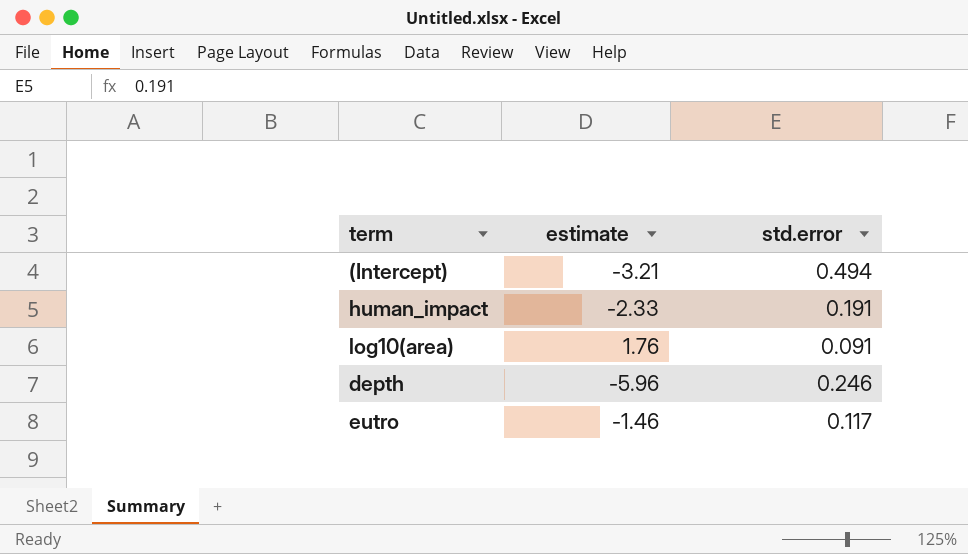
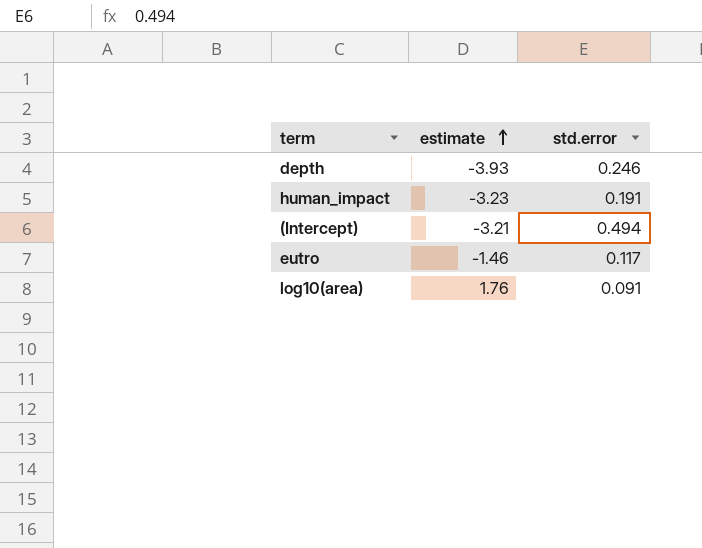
row order: none -> estimate ascending
depth | estimate: -5.96 -> -3.93
human_impact | estimate: -2.33 -> -3.23

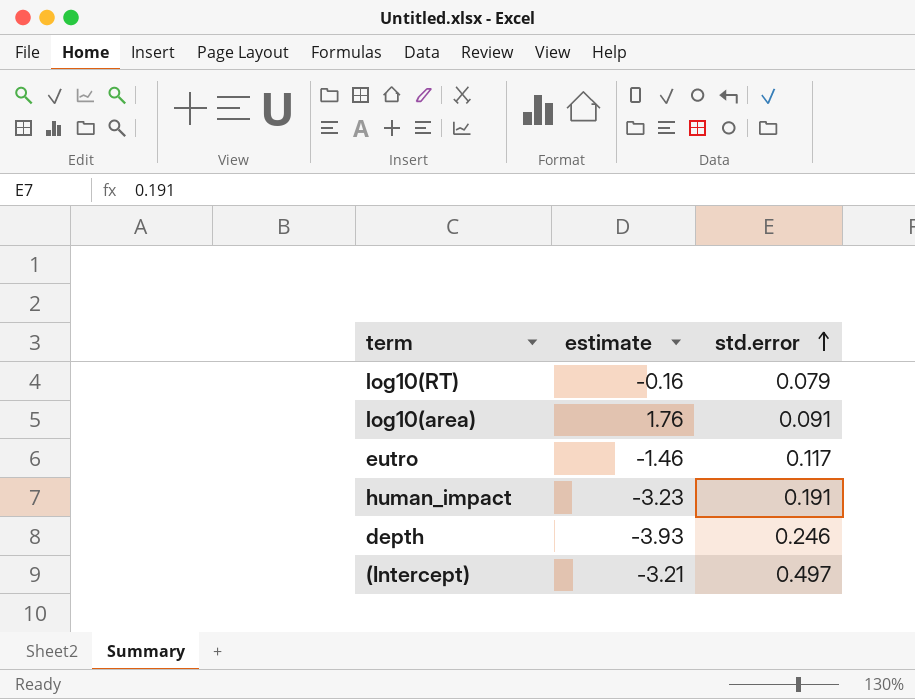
row order: estimate ascending -> std.error ascending
row log10(RT): none -> -0.16 | 0.079
(Intercept) | std.error: 0.494 -> 0.497

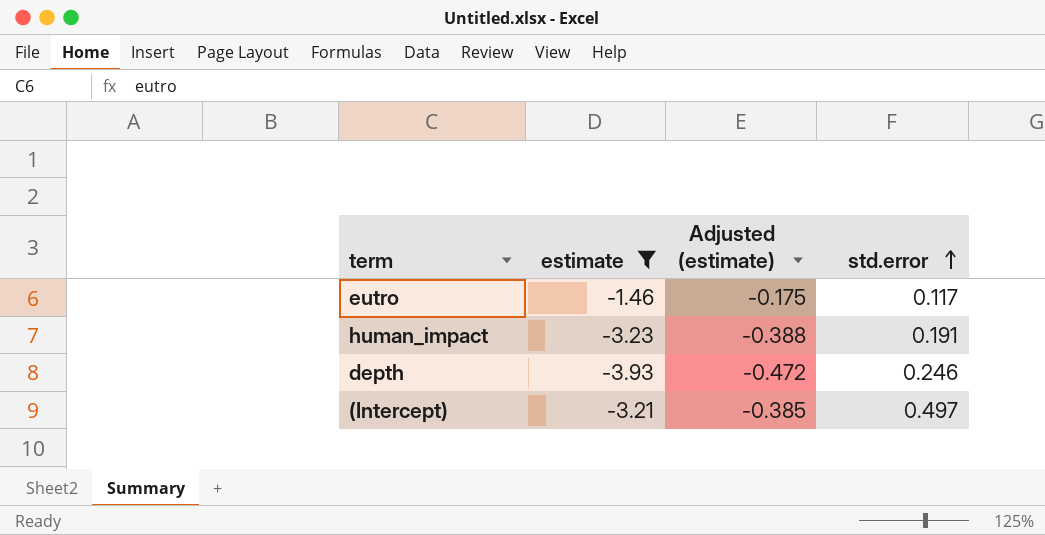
filter: none -> estimate <= -1.46
column Adjusted (estimate) | formula: none -> [estimate] * 0.12

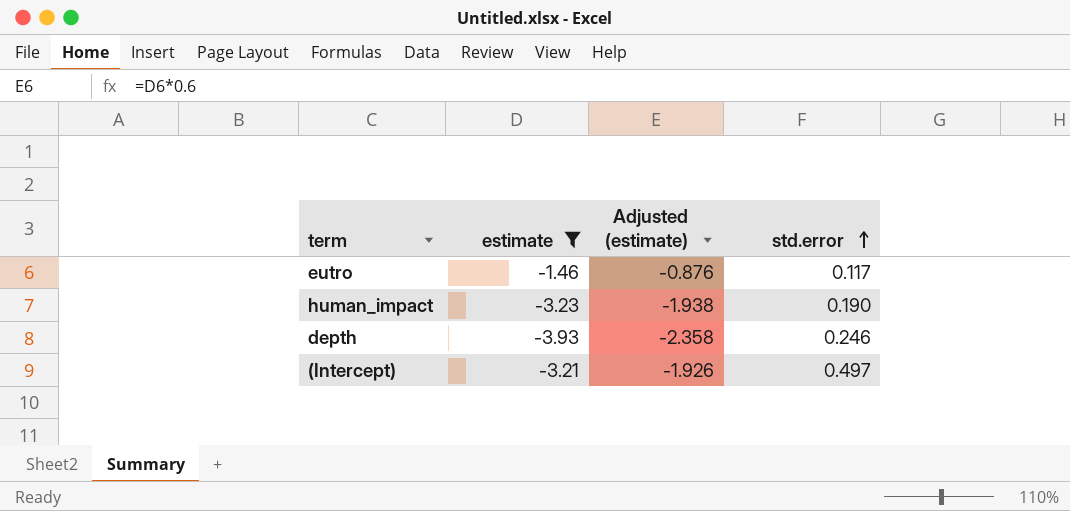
column Adjusted (estimate) | formula: [estimate] * 0.12 -> [estimate] * 0.6
human_impact | std.error: 0.191 -> 0.190

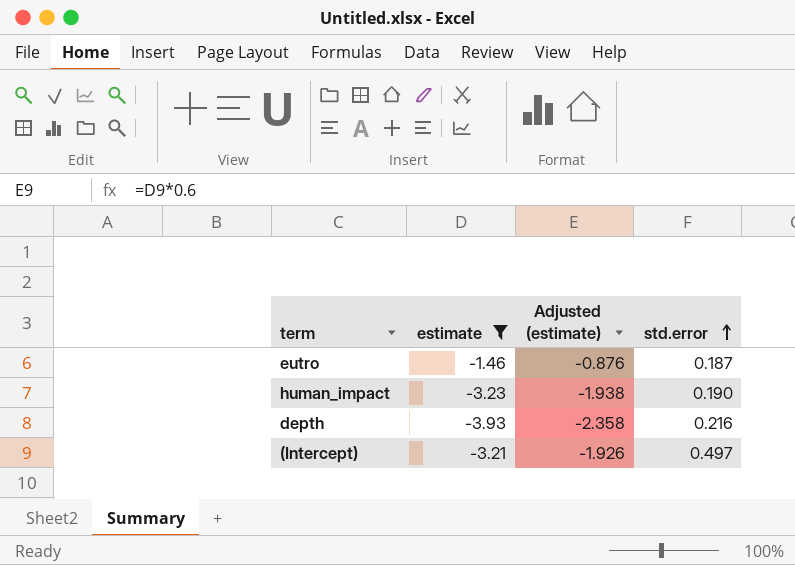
eutro | std.error: 0.117 -> 0.187
depth | std.error: 0.246 -> 0.216

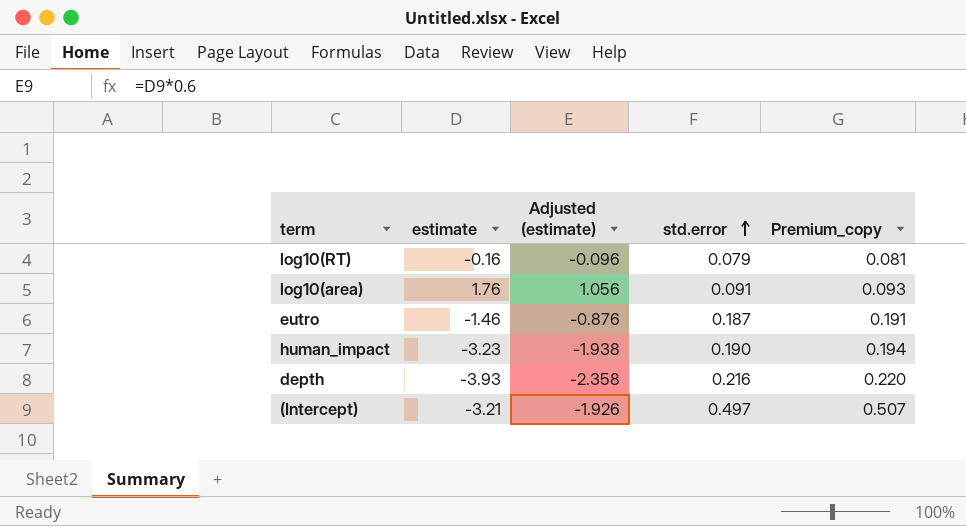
filter: estimate <= -1.46 -> none
column Premium_copy | formula: none -> [std.error] * 1.02

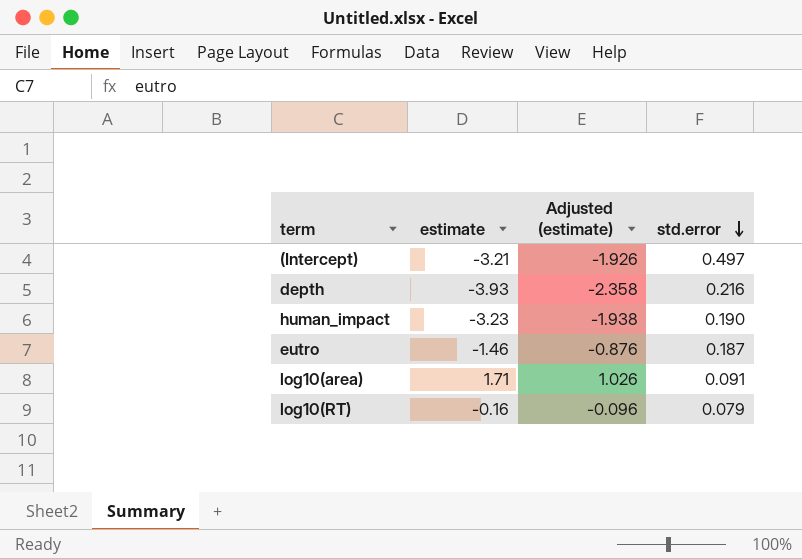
row order: std.error ascending -> std.error descending
column Premium_copy | formula: [std.error] * 1.02 -> none
log10(area) | estimate: 1.76 -> 1.71
log10(area) | Adjusted (estimate): 1.056 -> 1.026

